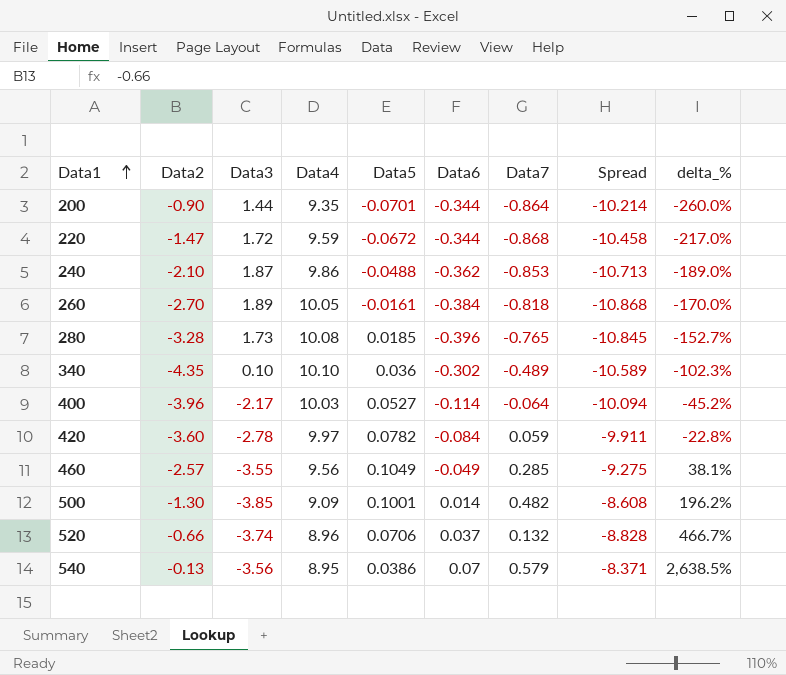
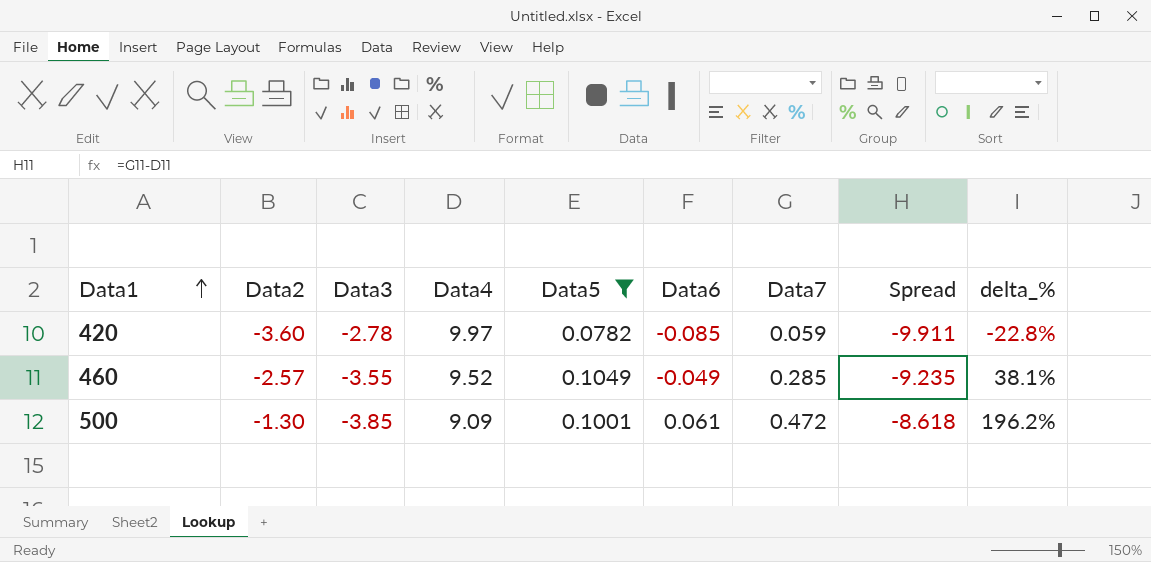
filter: none -> Data5 >= 0.0782
420 | Data6: -0.084 -> -0.085
460 | Data4: 9.56 -> 9.52
460 | Spread: -9.275 -> -9.235
500 | Data6: 0.014 -> 0.061
500 | Data7: 0.482 -> 0.472
500 | Spread: -8.608 -> -8.618

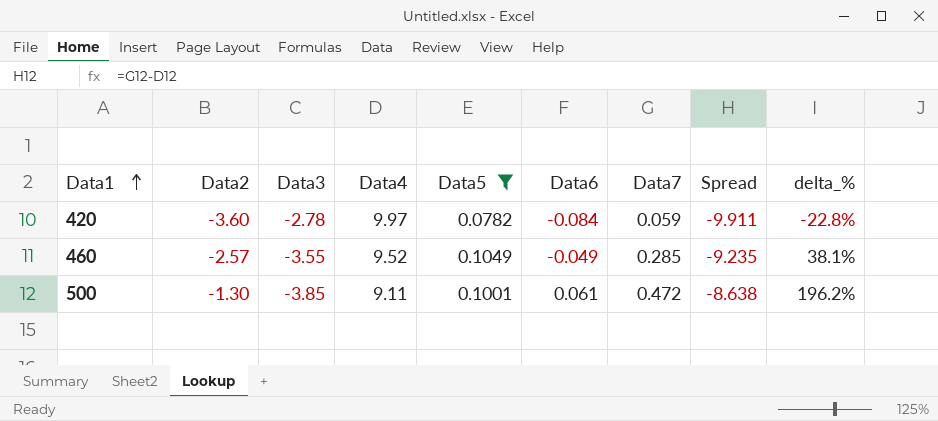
420 | Data6: -0.085 -> -0.084
500 | Data4: 9.09 -> 9.11
500 | Spread: -8.618 -> -8.638

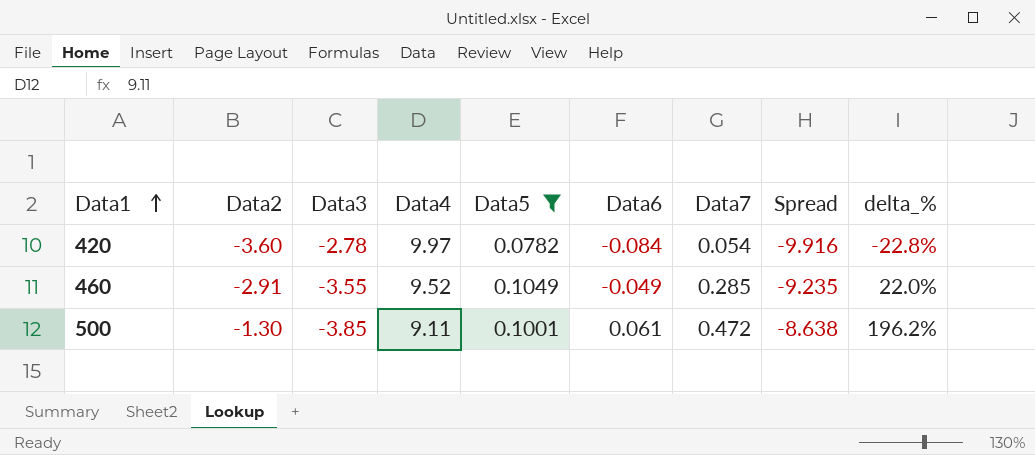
420 | Data7: 0.059 -> 0.054
420 | Spread: -9.911 -> -9.916
460 | Data2: -2.57 -> -2.91
460 | delta_%: 38.1% -> 22.0%

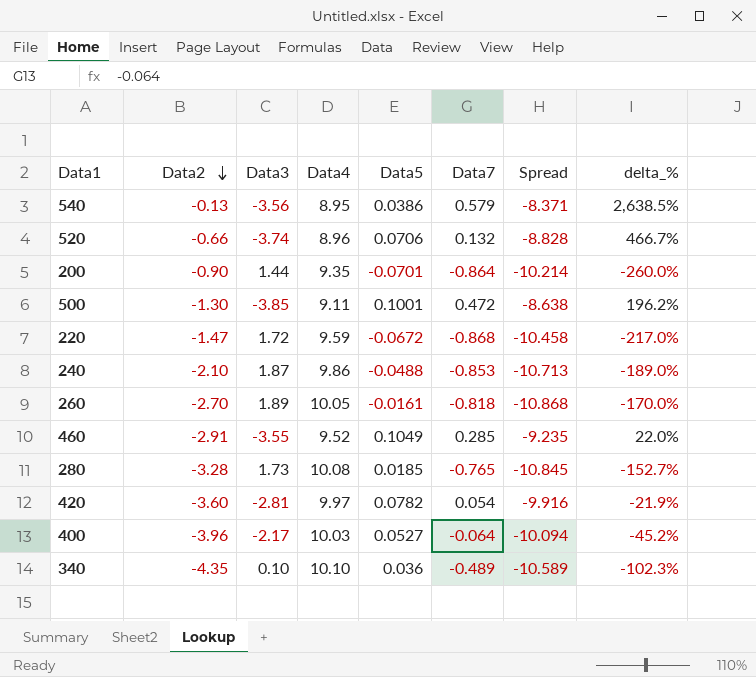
filter: Data5 >= 0.0782 -> none
row order: Data1 ascending -> Data2 descending
column Data6 | position: 6 -> none
420 | Data3: -2.78 -> -2.81
420 | delta_%: -22.8% -> -21.9%

